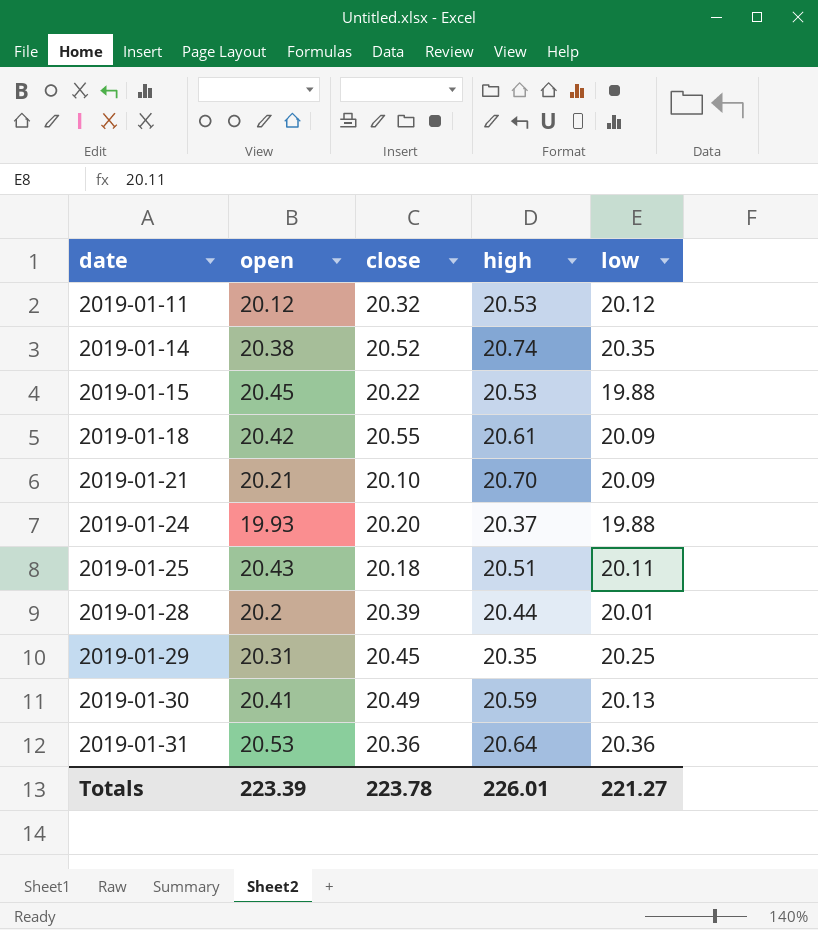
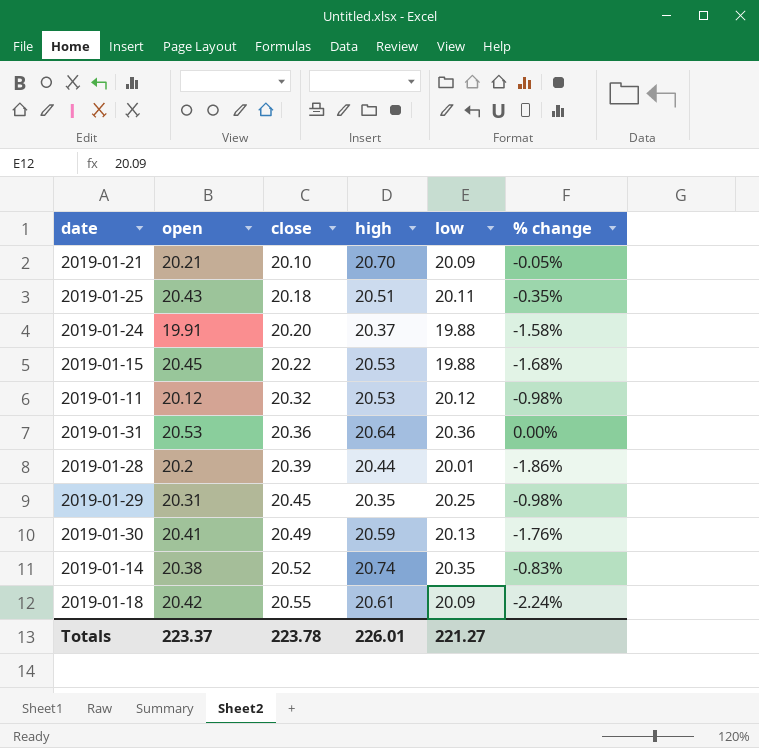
row order: date ascending -> close ascending
column % change | formula: none -> ([low] - [close]) / [close]
2019-01-24 | open: 19.93 -> 19.91
Totals | open: 223.39 -> 223.37

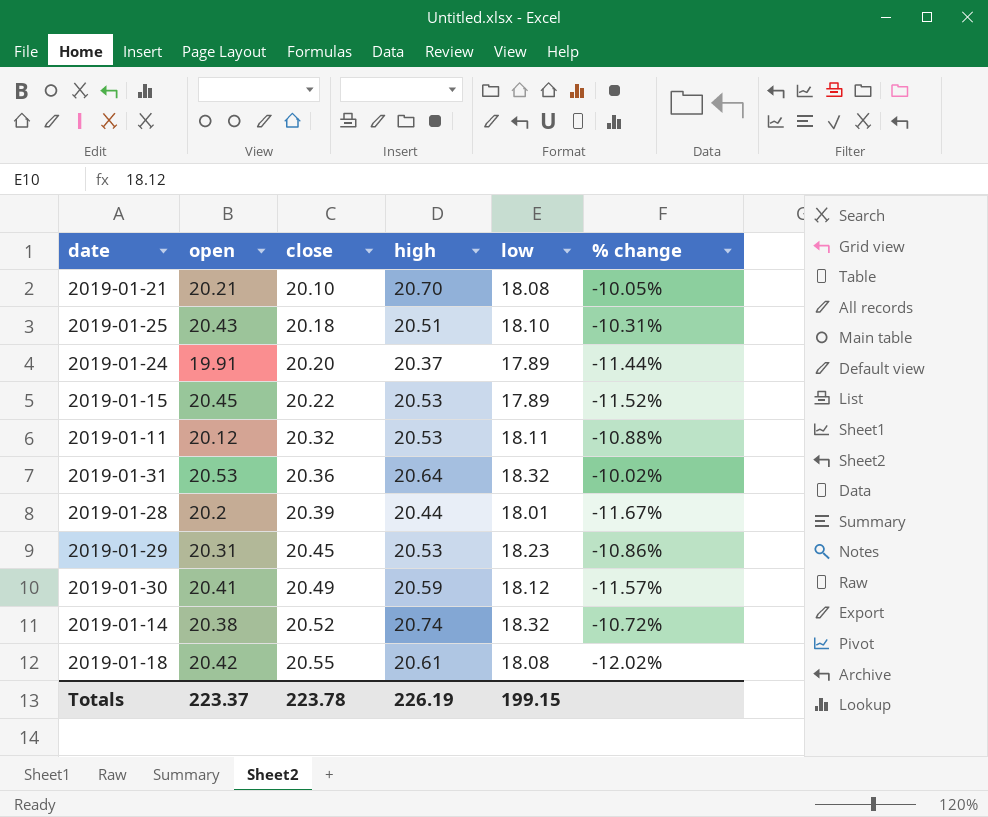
2019-01-21 | low: 20.09 -> 18.08
2019-01-21 | % change: -0.05% -> -10.05%
2019-01-25 | low: 20.11 -> 18.10
2019-01-25 | % change: -0.35% -> -10.31%
2019-01-24 | low: 19.88 -> 17.89
2019-01-24 | % change: -1.58% -> -11.44%
2019-01-15 | low: 19.88 -> 17.89
2019-01-15 | % change: -1.68% -> -11.52%
2019-01-11 | low: 20.12 -> 18.11
2019-01-11 | % change: -0.98% -> -10.88%
2019-01-31 | low: 20.36 -> 18.32
2019-01-31 | % change: 0.00% -> -10.02%
2019-01-28 | low: 20.01 -> 18.01
2019-01-28 | % change: -1.86% -> -11.67%
2019-01-29 | high: 20.35 -> 20.53
2019-01-29 | low: 20.25 -> 18.23
2019-01-29 | % change: -0.98% -> -10.86%
2019-01-30 | low: 20.13 -> 18.12
2019-01-30 | % change: -1.76% -> -11.57%
2019-01-14 | low: 20.35 -> 18.32
2019-01-14 | % change: -0.83% -> -10.72%
2019-01-18 | low: 20.09 -> 18.08
2019-01-18 | % change: -2.24% -> -12.02%
Totals | high: 226.01 -> 226.19
Totals | low: 221.27 -> 199.15

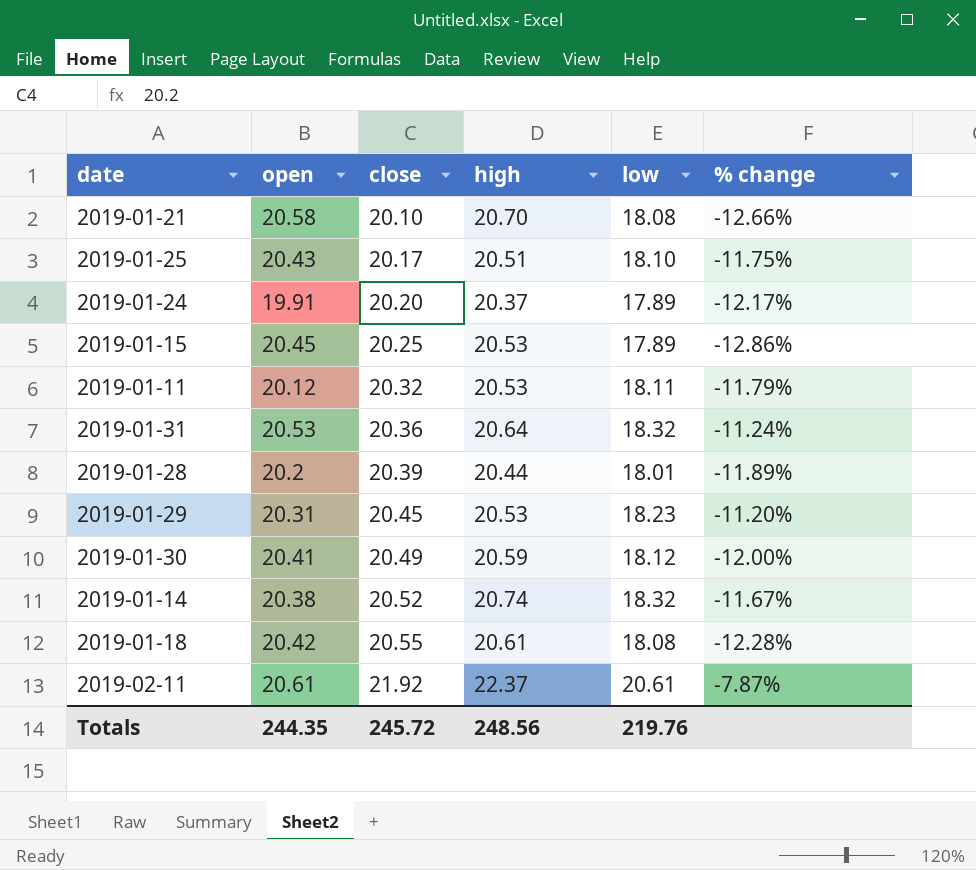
column % change | formula: ([low] - [close]) / [close] -> ([low] - [high]) / [high]
2019-01-21 | open: 20.21 -> 20.58
2019-01-25 | close: 20.18 -> 20.17
2019-01-15 | close: 20.22 -> 20.25
row 2019-02-11: none -> 20.61 | 21.92 | 22.37 | 20.61 | -7.87%
Totals | open: 223.37 -> 244.35
Totals | close: 223.78 -> 245.72
Totals | high: 226.19 -> 248.56
Totals | low: 199.15 -> 219.76

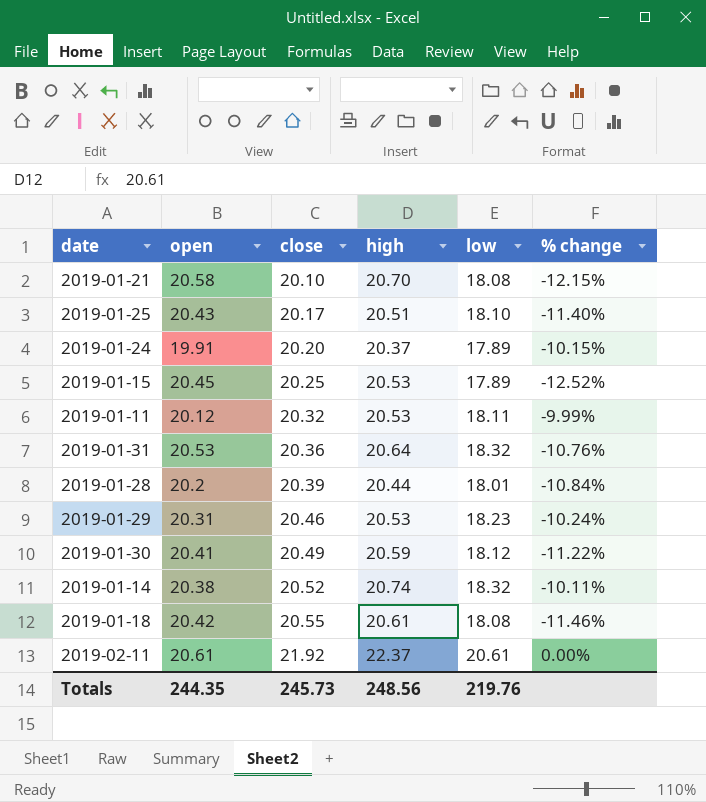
column % change | formula: ([low] - [high]) / [high] -> ([low] - [open]) / [open]
2019-01-29 | close: 20.45 -> 20.46
Totals | close: 245.72 -> 245.73

